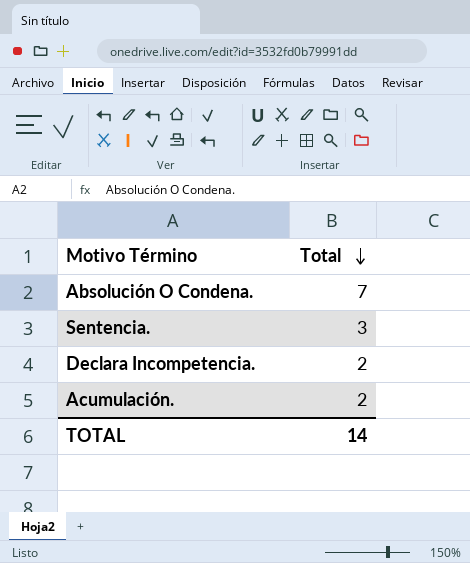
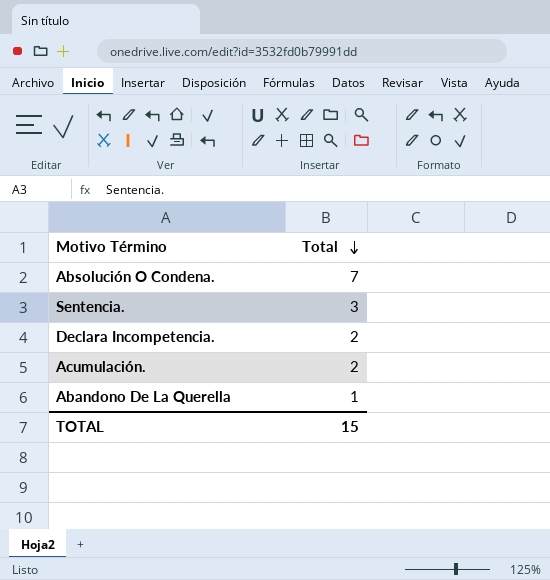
row Abandono De La Querella: none -> 1
TOTAL | Total: 14 -> 15

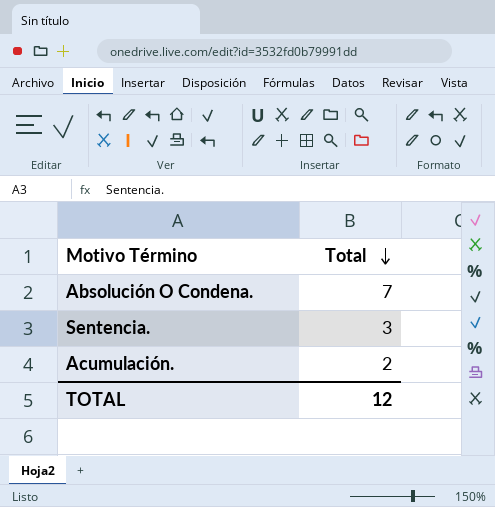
row Declara Incompetencia.: 2 -> none
row Abandono De La Querella: 1 -> none
TOTAL | Total: 15 -> 12

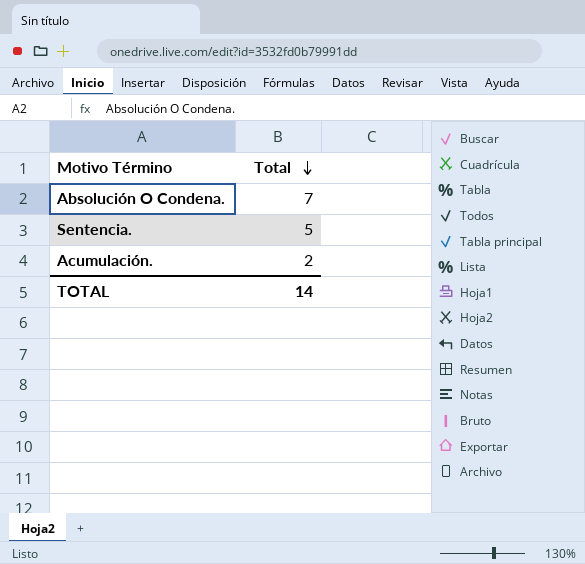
Sentencia. | Total: 3 -> 5
TOTAL | Total: 12 -> 14

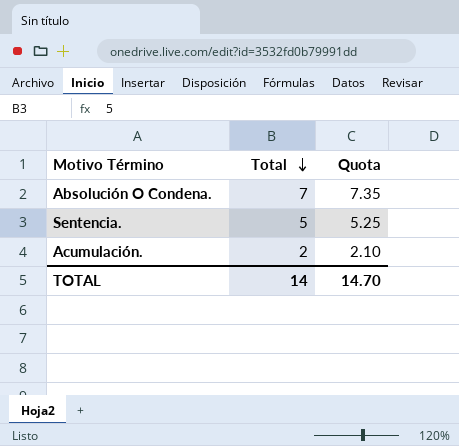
column Quota | formula: none -> [Total] * 1.05

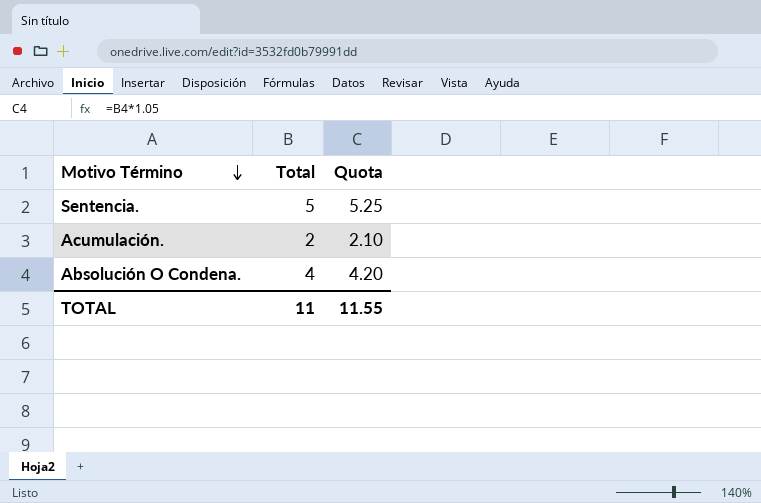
row order: Total descending -> Motivo Término descending
Absolución O Condena. | Total: 7 -> 4
Absolución O Condena. | Quota: 7.35 -> 4.20
TOTAL | Total: 14 -> 11
TOTAL | Quota: 14.70 -> 11.55

